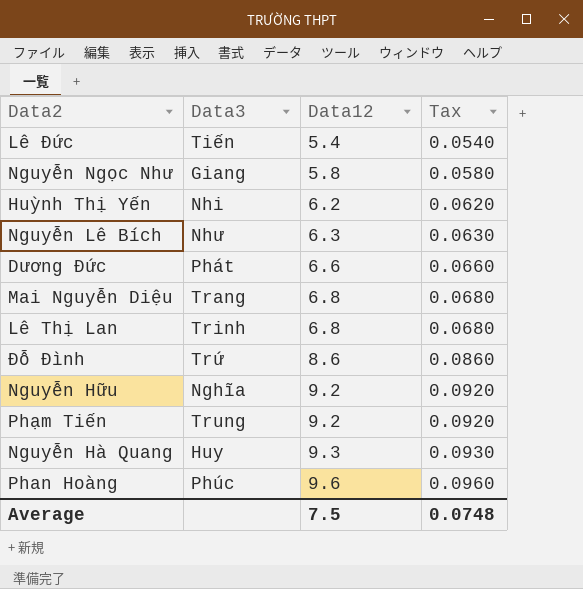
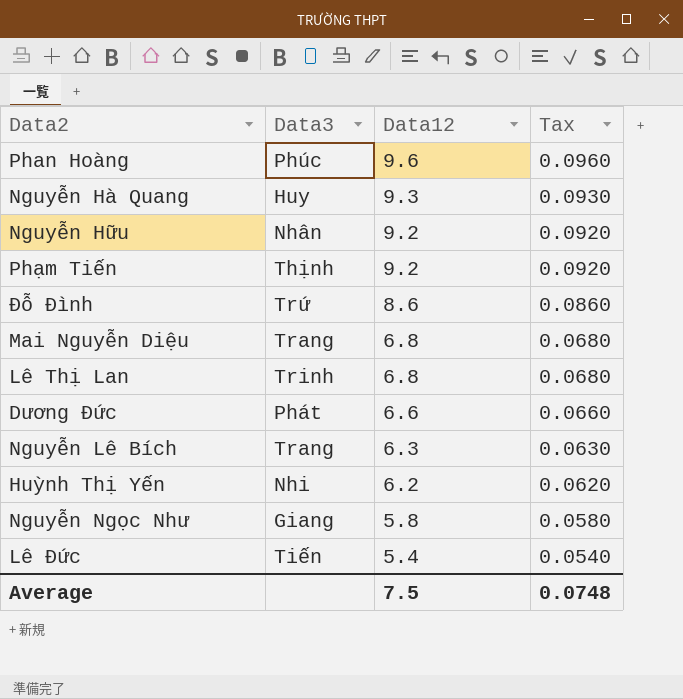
row order: Data12 ascending -> Data12 descending
Nguyễn Hữu | Data3: Nghĩa -> Nhân
Phạm Tiến | Data3: Trung -> Thịnh
Nguyễn Lê Bích | Data3: Như -> Trang

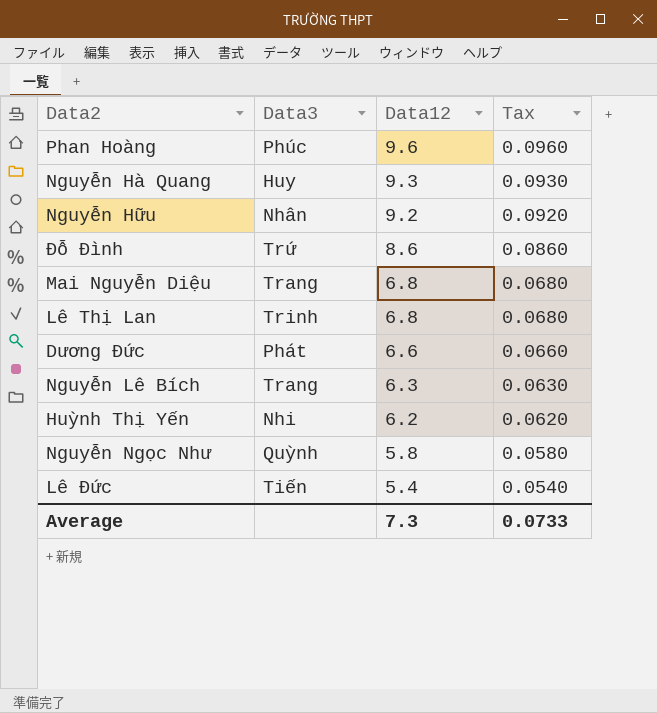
row Phạm Tiến: Thịnh | 9.2 | 0.0920 -> none
Nguyễn Ngọc Như | Data3: Giang -> Quỳnh
Average | Data12: 7.5 -> 7.3
Average | Tax: 0.0748 -> 0.0733

